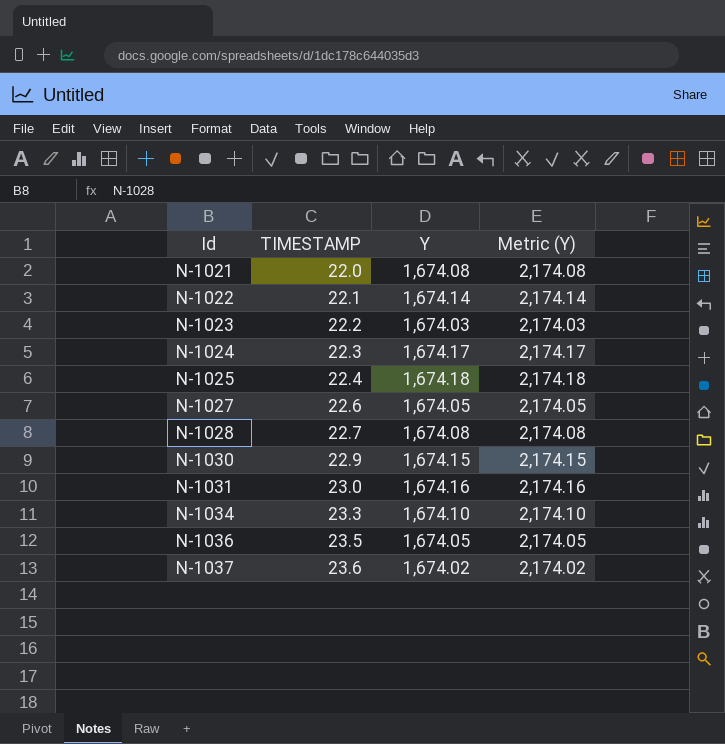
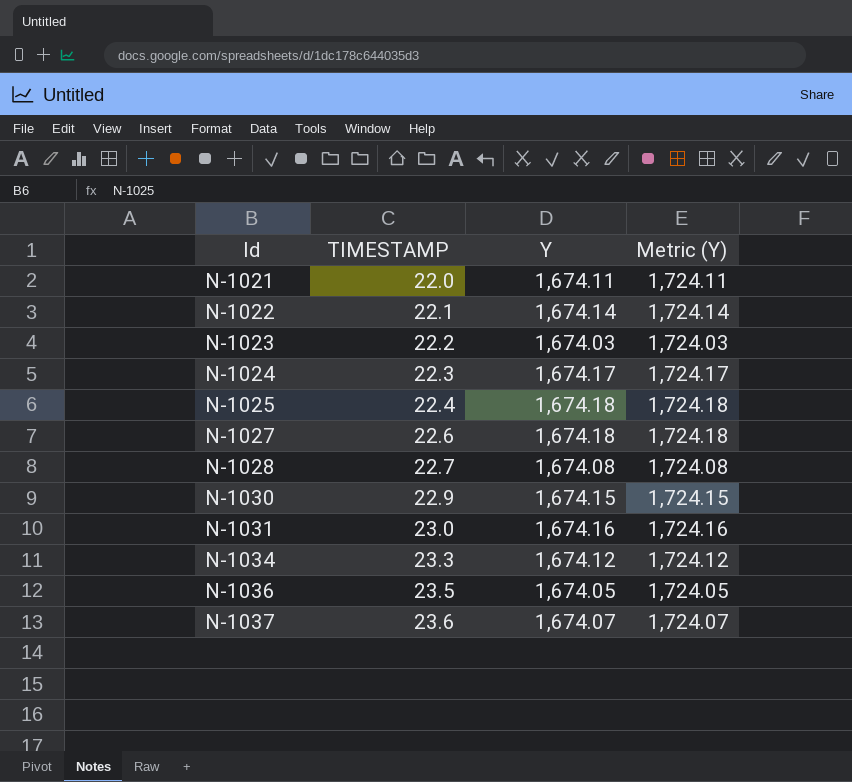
column Metric (Y) | formula: [Y] + 500 -> [Y] + 50
N-1021 | Y: 1,674.08 -> 1,674.11
N-1027 | Y: 1,674.05 -> 1,674.18
N-1034 | Y: 1,674.10 -> 1,674.12
N-1037 | Y: 1,674.02 -> 1,674.07

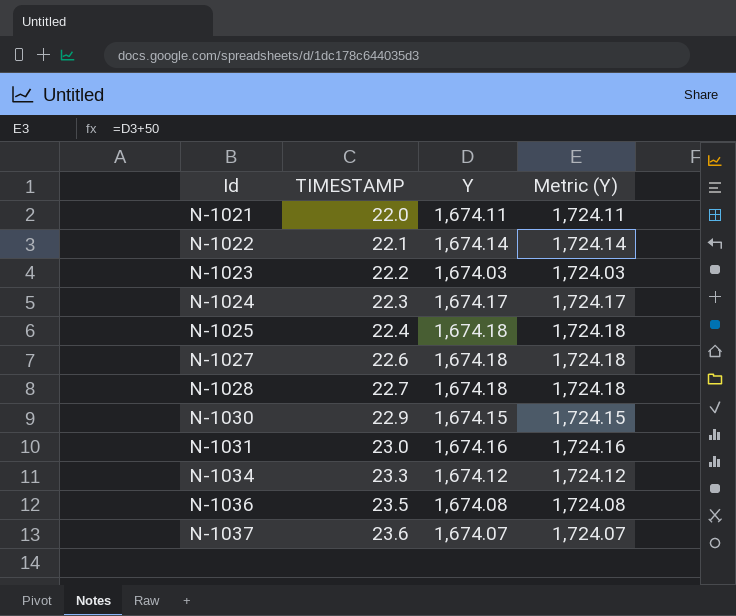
N-1028 | Y: 1,674.08 -> 1,674.18
N-1028 | Metric (Y): 1,724.08 -> 1,724.18
N-1036 | Y: 1,674.05 -> 1,674.08
N-1036 | Metric (Y): 1,724.05 -> 1,724.08

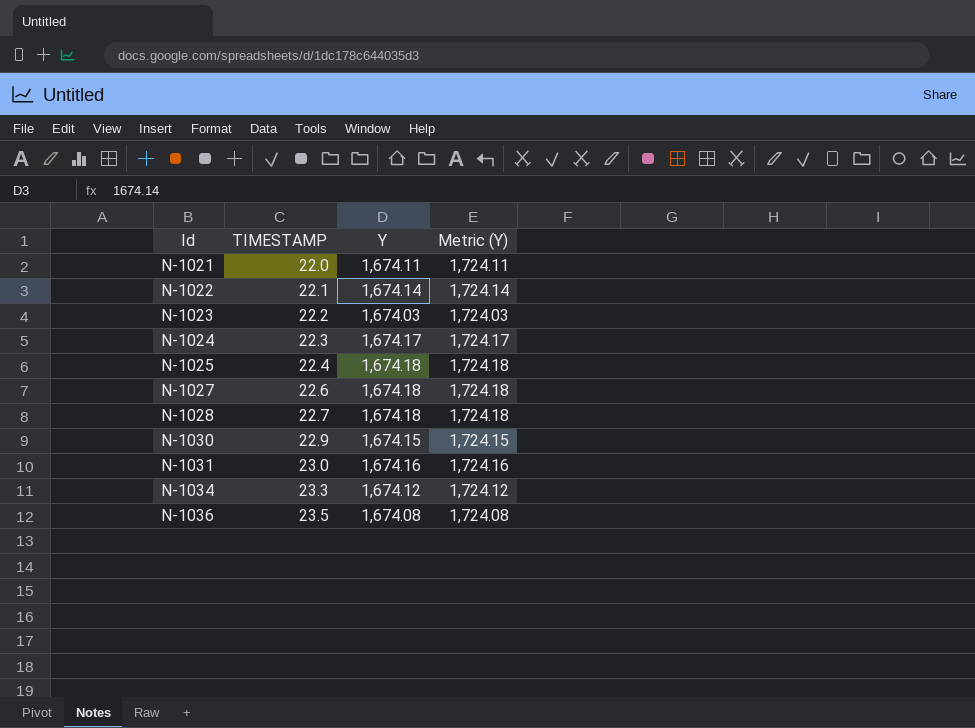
row N-1037: 23.6 | 1,674.07 | 1,724.07 -> none

